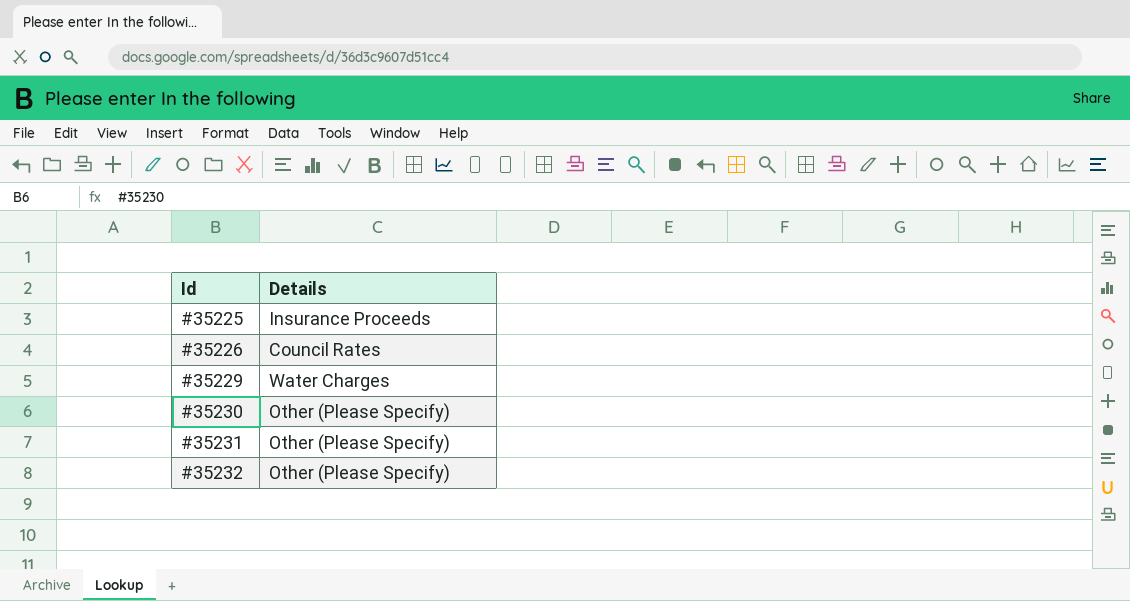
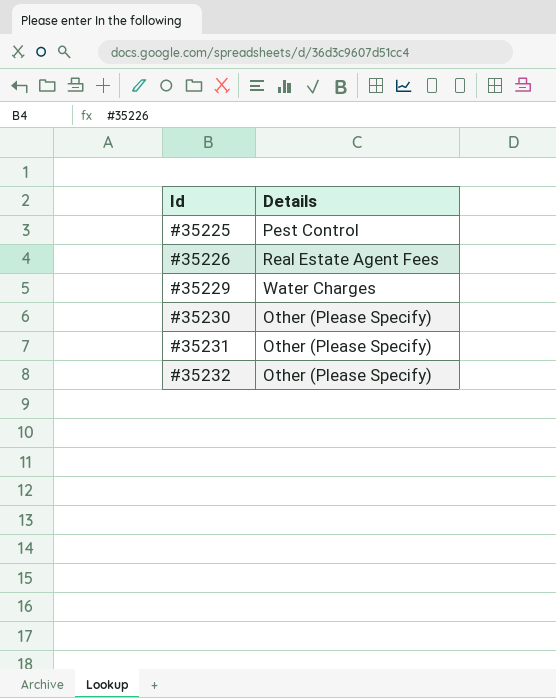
#35225 | Details: Insurance Proceeds -> Pest Control
#35226 | Details: Council Rates -> Real Estate Agent Fees

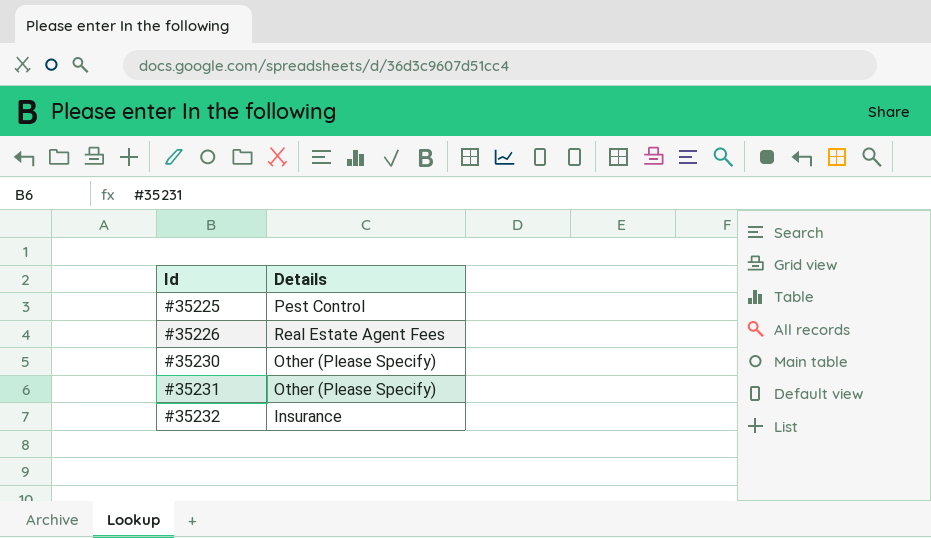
row #35229: Water Charges -> none
#35232 | Details: Other (Please Specify) -> Insurance

